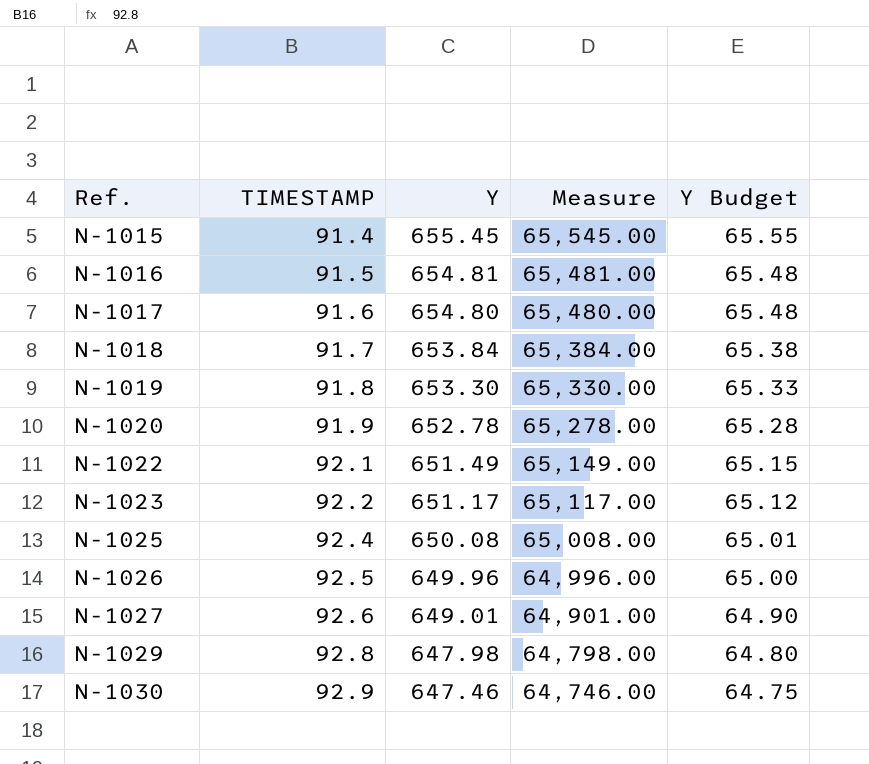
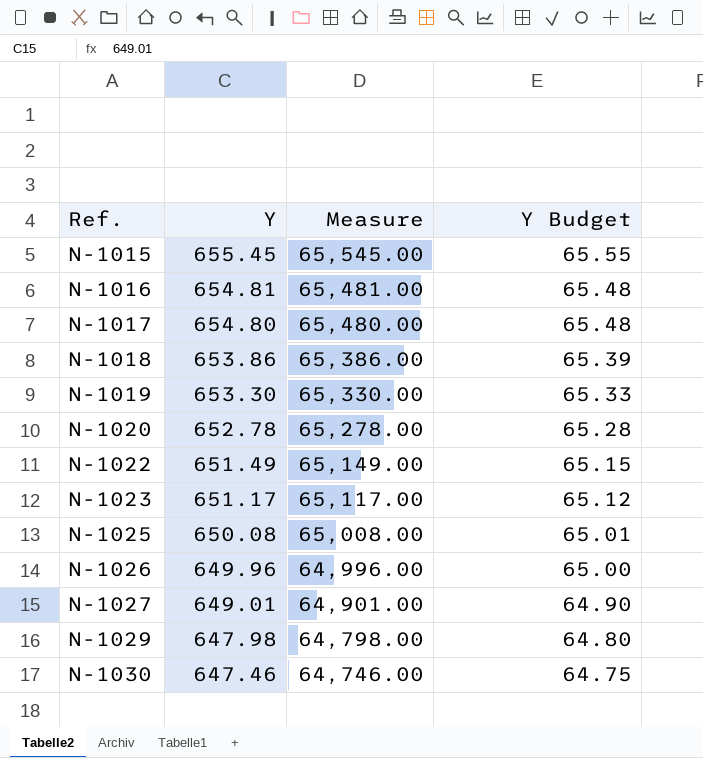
column TIMESTAMP | position: 2 -> none
N-1018 | Y: 653.84 -> 653.86
N-1018 | Measure: 65,384.00 -> 65,386.00
N-1018 | Y Budget: 65.38 -> 65.39

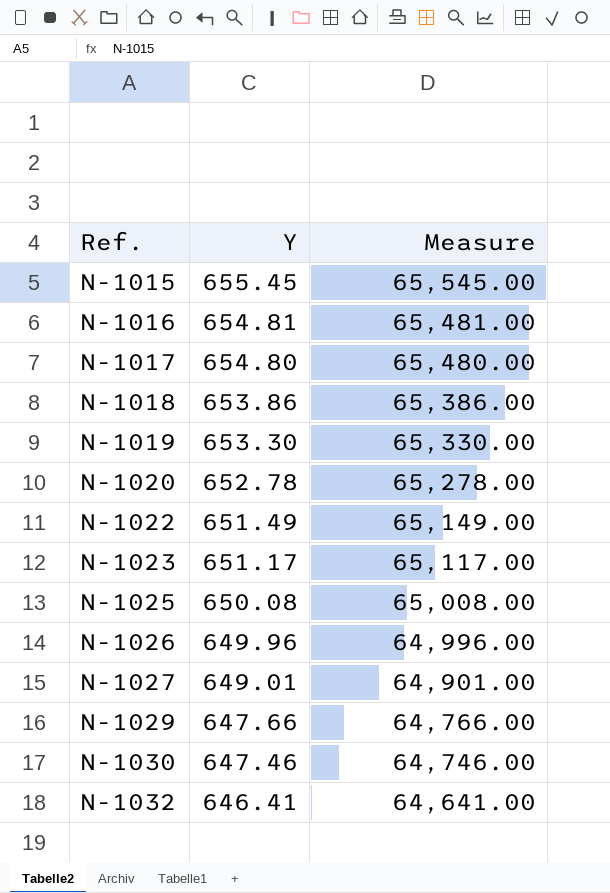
column Y Budget | formula: [Y] * 0.1 -> none
N-1029 | Y: 647.98 -> 647.66
N-1029 | Measure: 64,798.00 -> 64,766.00
row N-1032: none -> 646.41 | 64,641.00

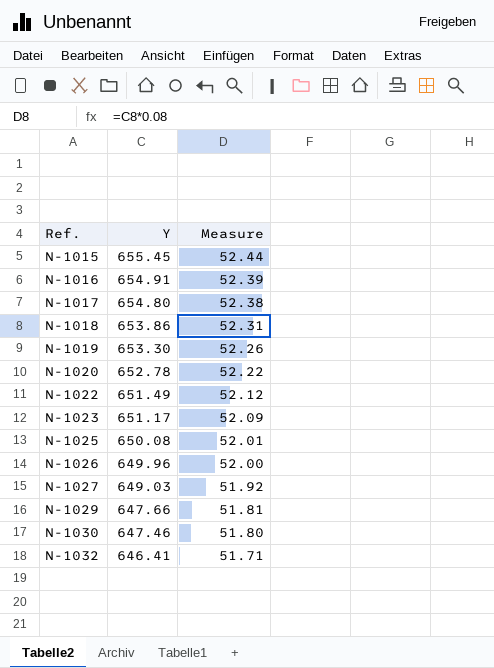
column Measure | formula: [Y] * 100 -> [Y] * 0.08
N-1016 | Y: 654.81 -> 654.91
N-1027 | Y: 649.01 -> 649.03

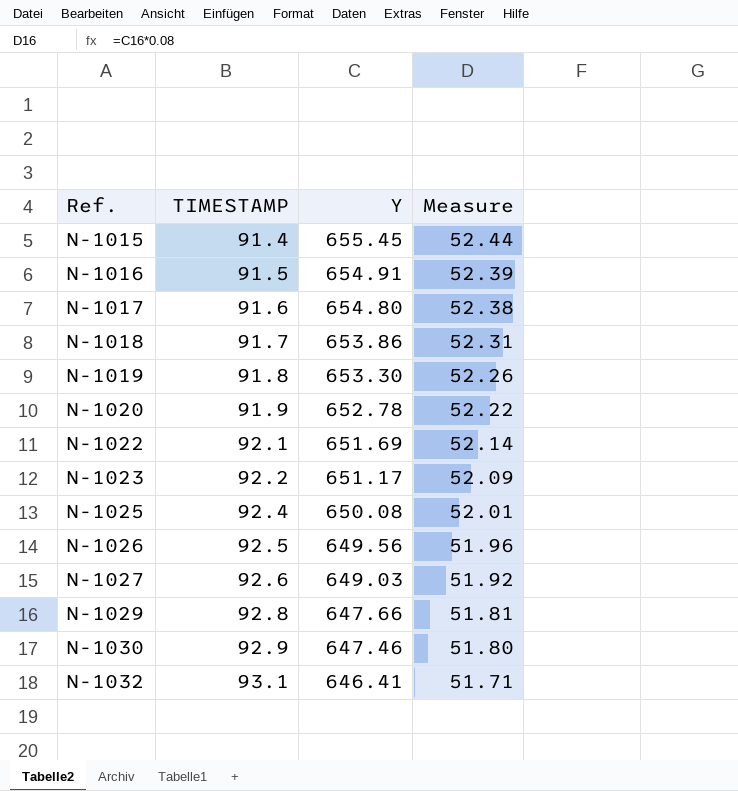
column TIMESTAMP | position: none -> 2
N-1022 | Y: 651.49 -> 651.69
N-1022 | Measure: 52.12 -> 52.14
N-1026 | Y: 649.96 -> 649.56
N-1026 | Measure: 52.00 -> 51.96

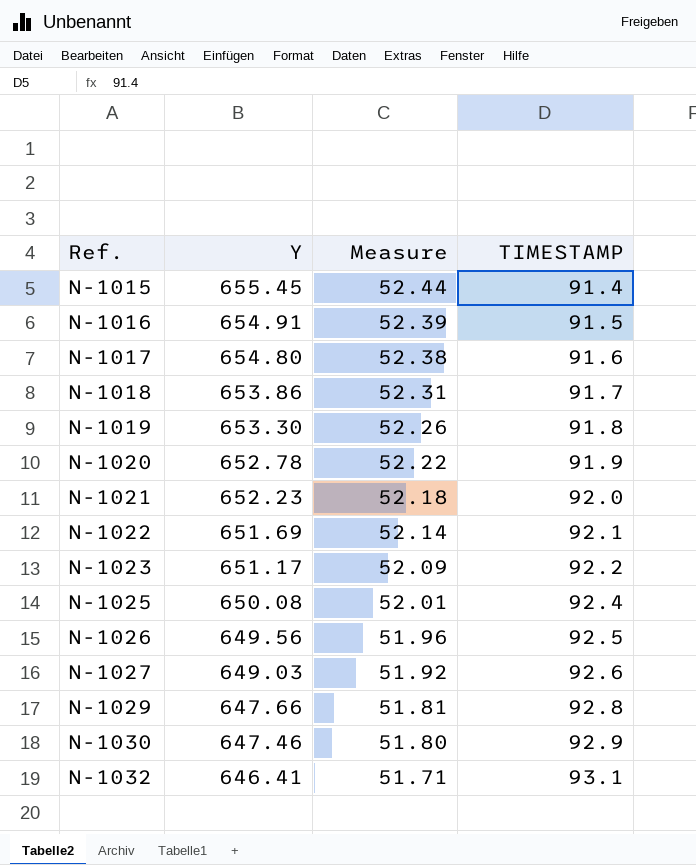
column TIMESTAMP | position: 2 -> 4
row N-1021: none -> 652.23 | 52.18 | 92.0

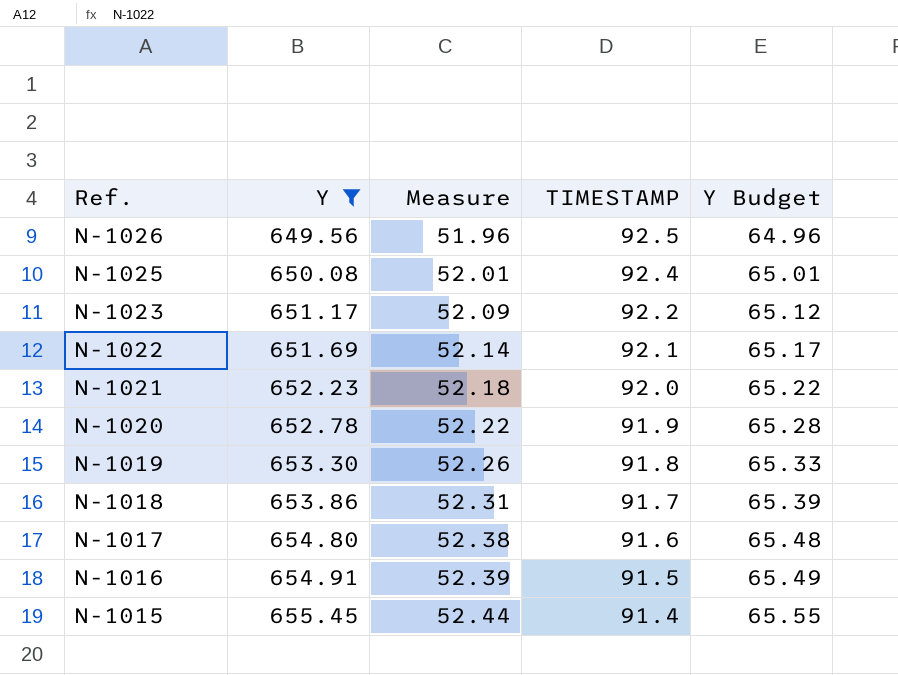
filter: none -> Y >= 649.56
row order: Ref. ascending -> Ref. descending
column Y Budget | formula: none -> [Y] * 0.1

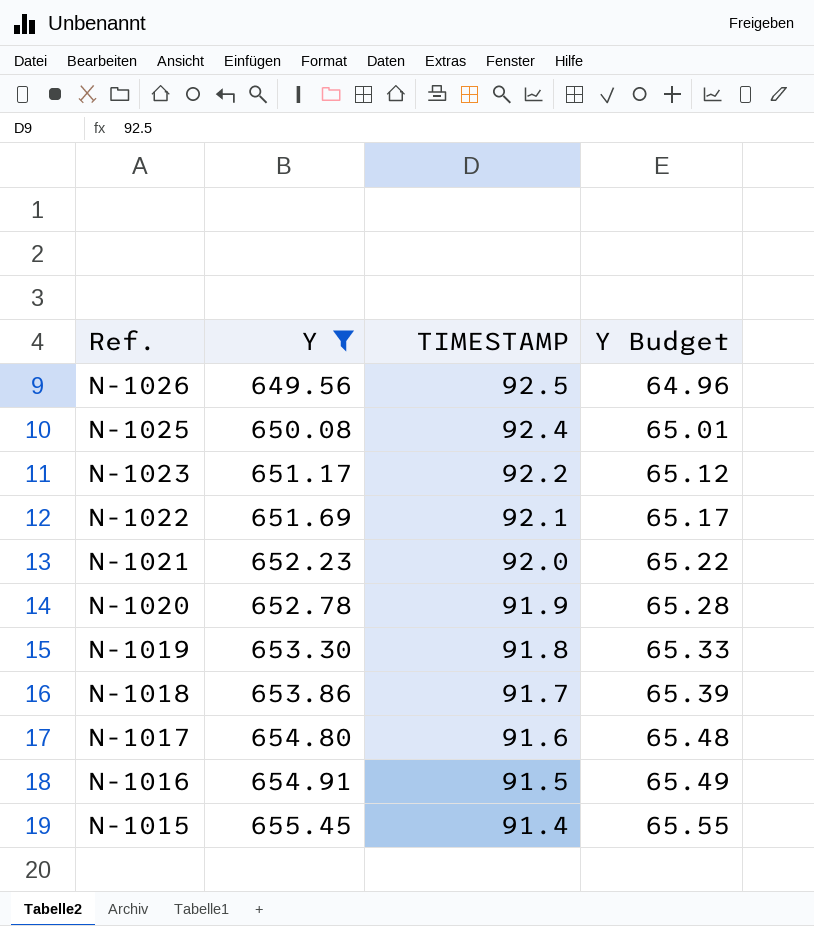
column Measure | formula: [Y] * 0.08 -> none

